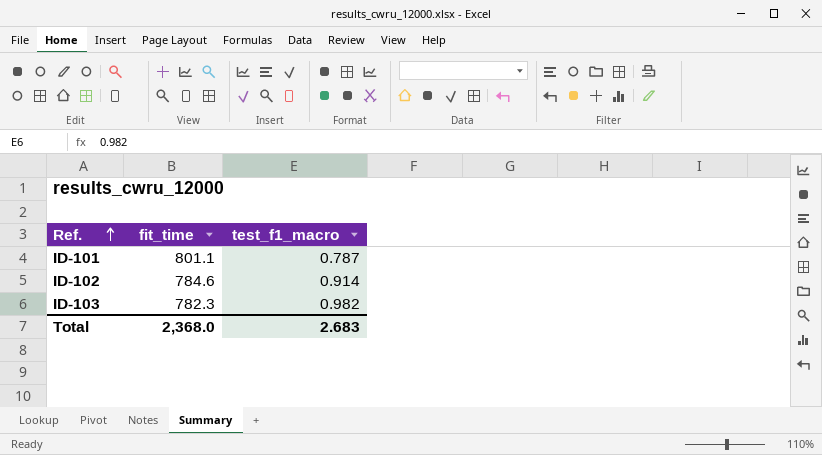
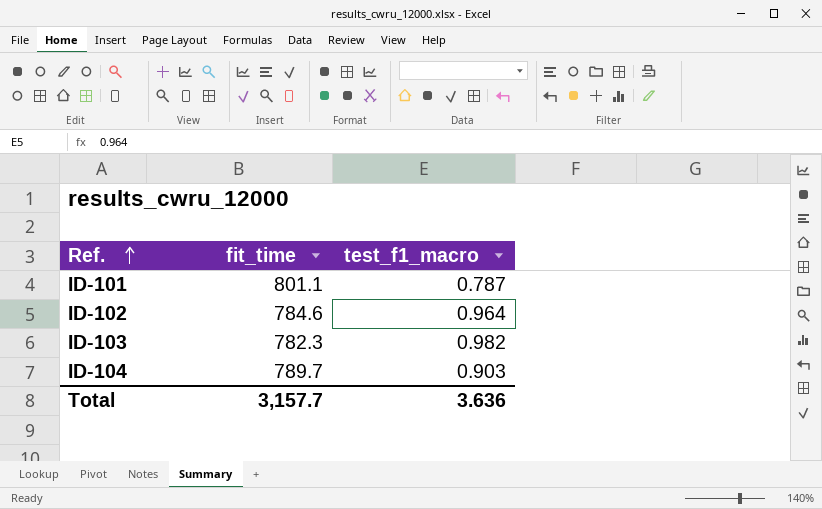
ID-102 | test_f1_macro: 0.914 -> 0.964
row ID-104: none -> 789.7 | 0.903
Total | fit_time: 2,368.0 -> 3,157.7
Total | test_f1_macro: 2.683 -> 3.636

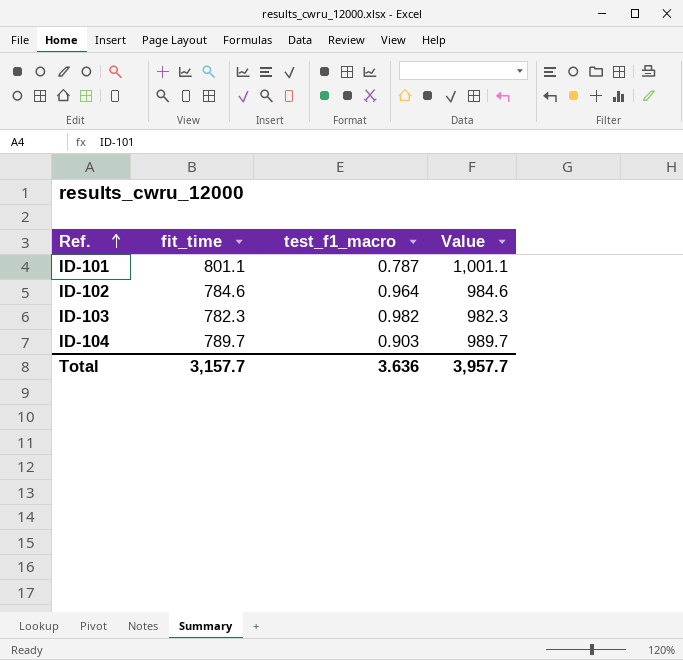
column Value | formula: none -> [fit_time] + 200

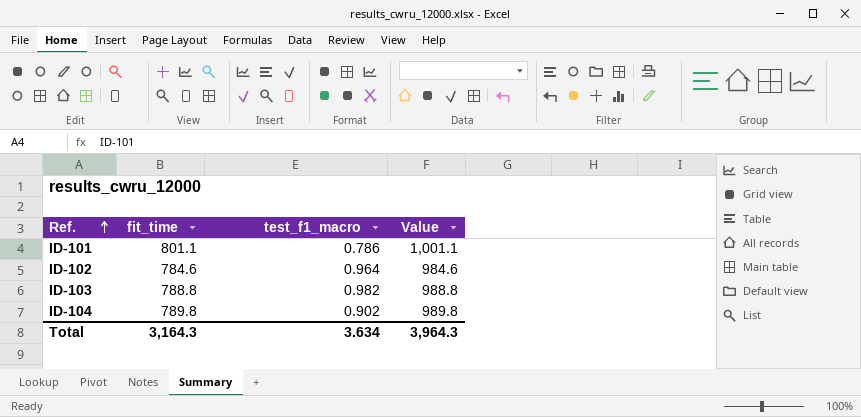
ID-101 | test_f1_macro: 0.787 -> 0.786
ID-103 | fit_time: 782.3 -> 788.8
ID-103 | Value: 982.3 -> 988.8
ID-104 | fit_time: 789.7 -> 789.8
ID-104 | test_f1_macro: 0.903 -> 0.902
ID-104 | Value: 989.7 -> 989.8
Total | fit_time: 3,157.7 -> 3,164.3
Total | test_f1_macro: 3.636 -> 3.634
Total | Value: 3,957.7 -> 3,964.3

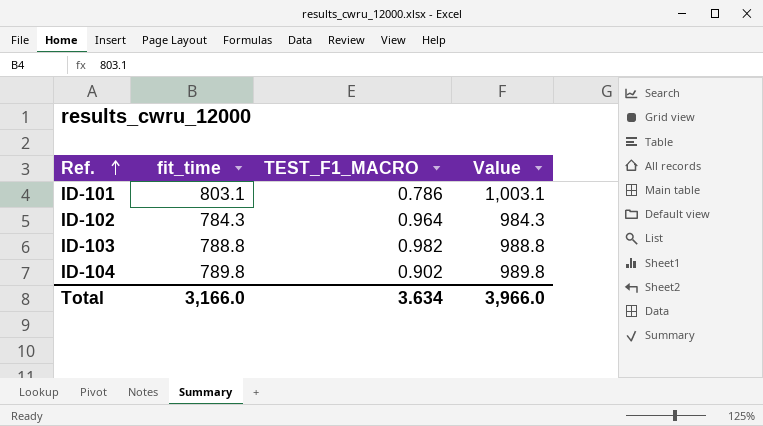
column name: test_f1_macro -> TEST_F1_MACRO
ID-101 | fit_time: 801.1 -> 803.1
ID-101 | Value: 1,001.1 -> 1,003.1
ID-102 | fit_time: 784.6 -> 784.3
ID-102 | Value: 984.6 -> 984.3
Total | fit_time: 3,164.3 -> 3,166.0
Total | Value: 3,964.3 -> 3,966.0

